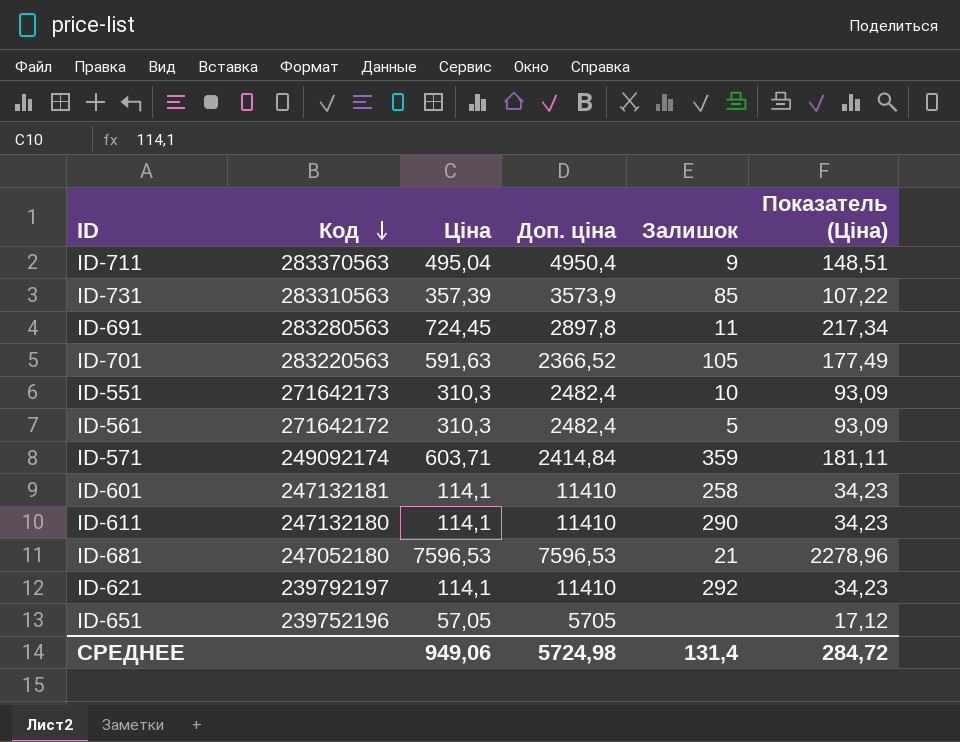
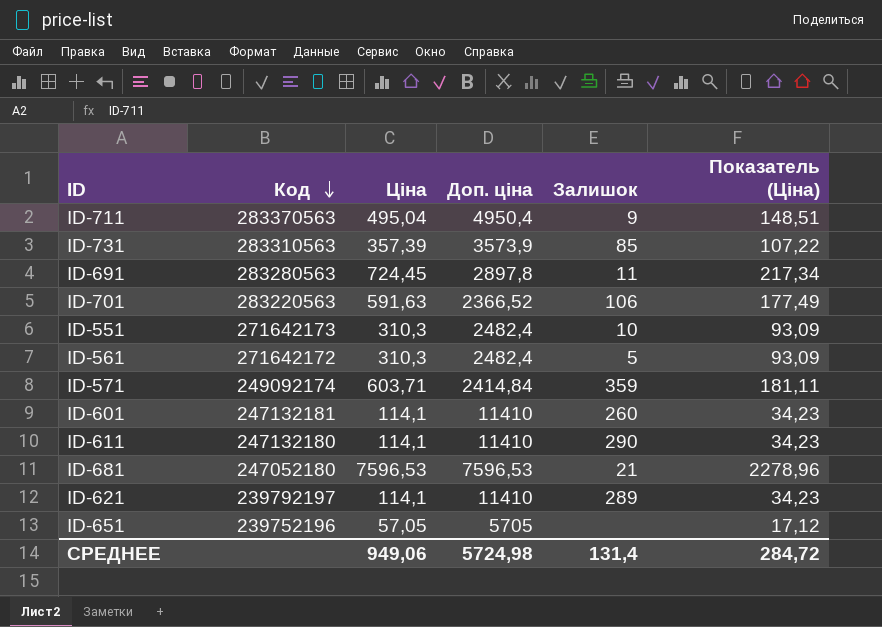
ID-701 | Залишок: 105 -> 106
ID-601 | Залишок: 258 -> 260
ID-621 | Залишок: 292 -> 289

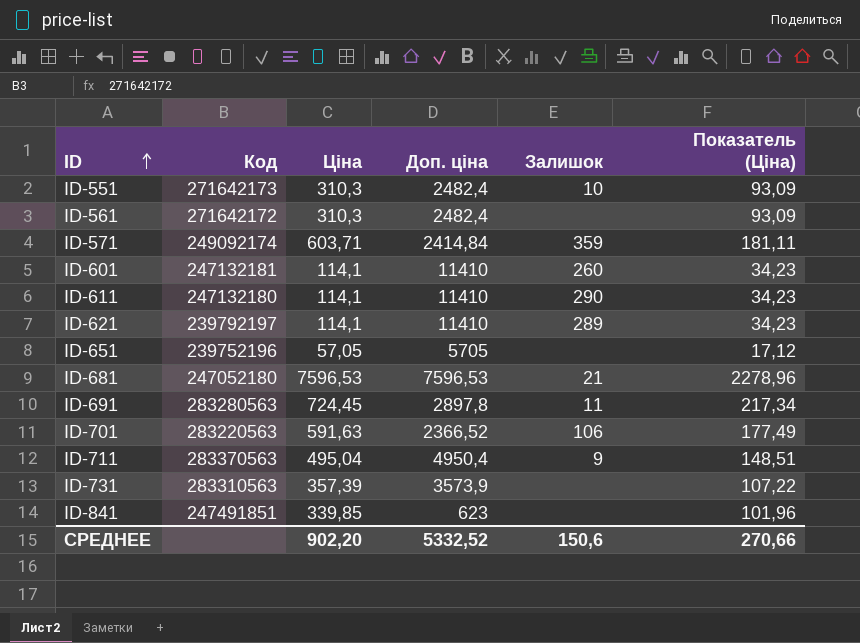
row order: Код descending -> ID ascending
ID-561 | Залишок: 5 -> none
ID-731 | Залишок: 85 -> none
row ID-841: none -> 247491851 | 339,85 | 623 | none | 101,96
СРЕДНЕЕ | Ціна: 949,06 -> 902,20
СРЕДНЕЕ | Доп. ціна: 5724,98 -> 5332,52
СРЕДНЕЕ | Залишок: 131,4 -> 150,6
СРЕДНЕЕ | Показатель (Ціна): 284,72 -> 270,66

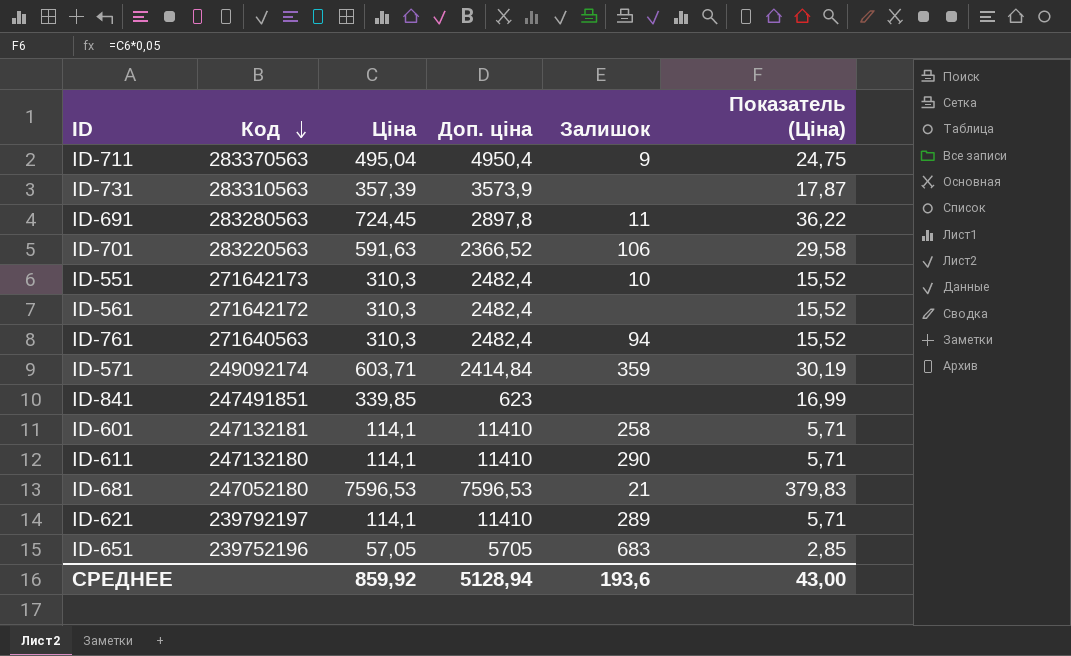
row order: ID ascending -> Код descending
column Показатель (Ціна) | formula: [Ціна] * 0,3 -> [Ціна] * 0,05
row ID-761: none -> 271640563 | 310,3 | 2482,4 | 94 | 15,52
ID-601 | Залишок: 260 -> 258
ID-651 | Залишок: none -> 683
СРЕДНЕЕ | Ціна: 902,20 -> 859,92
СРЕДНЕЕ | Доп. ціна: 5332,52 -> 5128,94
СРЕДНЕЕ | Залишок: 150,6 -> 193,6
СРЕДНЕЕ | Показатель (Ціна): 270,66 -> 43,00

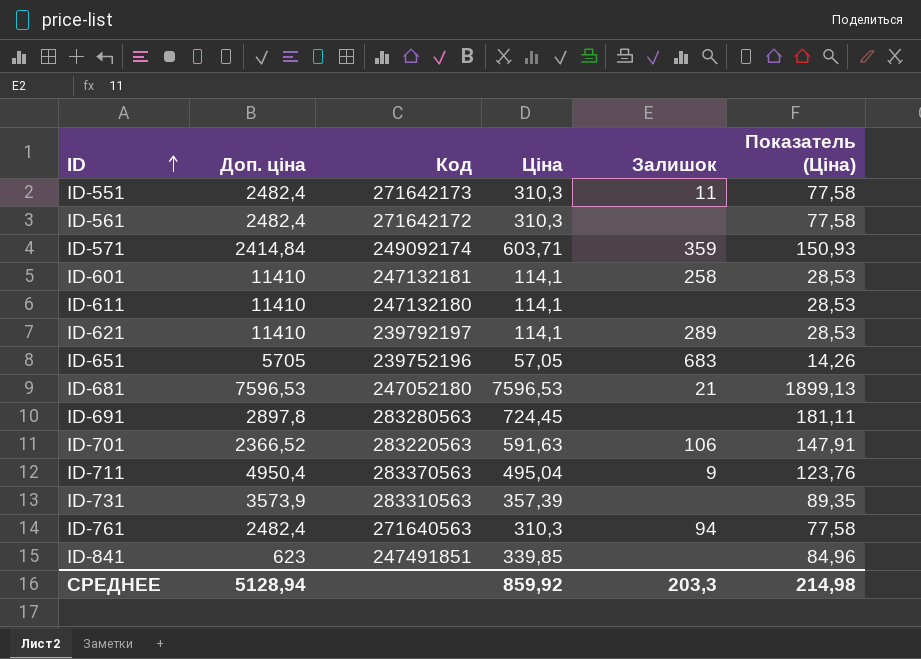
row order: Код descending -> ID ascending
column Доп. ціна | position: 4 -> 2
column Показатель (Ціна) | formula: [Ціна] * 0,05 -> [Ціна] * 0,25
ID-551 | Залишок: 10 -> 11
ID-611 | Залишок: 290 -> none
ID-691 | Залишок: 11 -> none
СРЕДНЕЕ | Залишок: 193,6 -> 203,3
СРЕДНЕЕ | Показатель (Ціна): 43,00 -> 214,98

